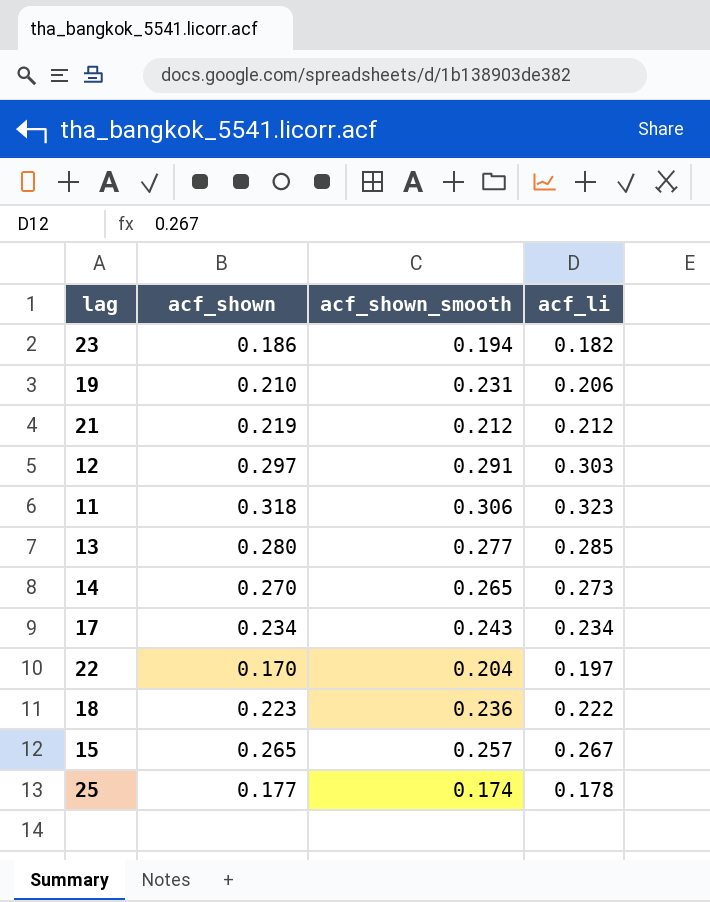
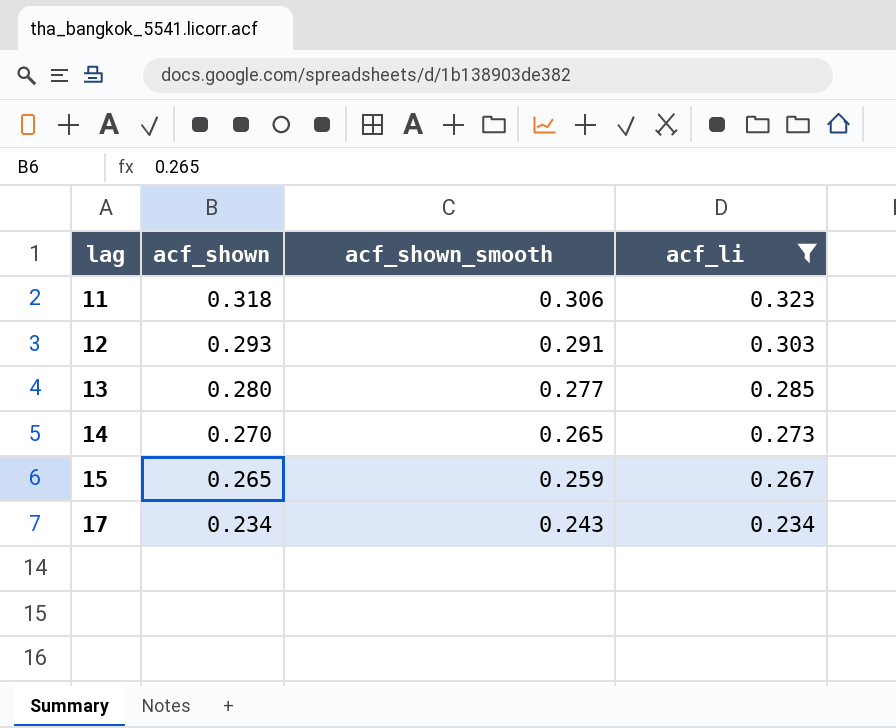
filter: none -> acf_li >= 0.234
row order: none -> lag ascending
12 | acf_shown: 0.297 -> 0.293
15 | acf_shown_smooth: 0.257 -> 0.259

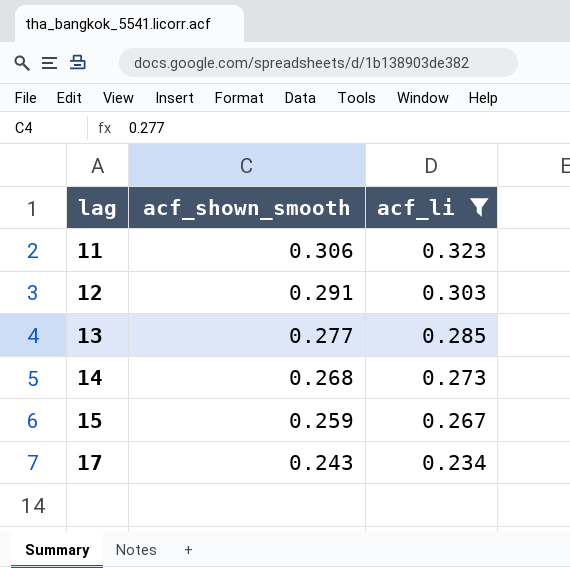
column acf_shown | position: 2 -> none
14 | acf_shown_smooth: 0.265 -> 0.268

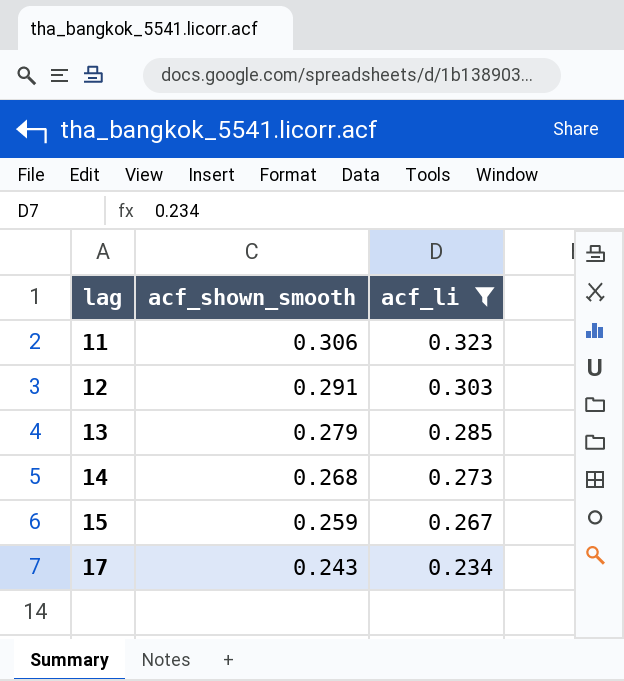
13 | acf_shown_smooth: 0.277 -> 0.279

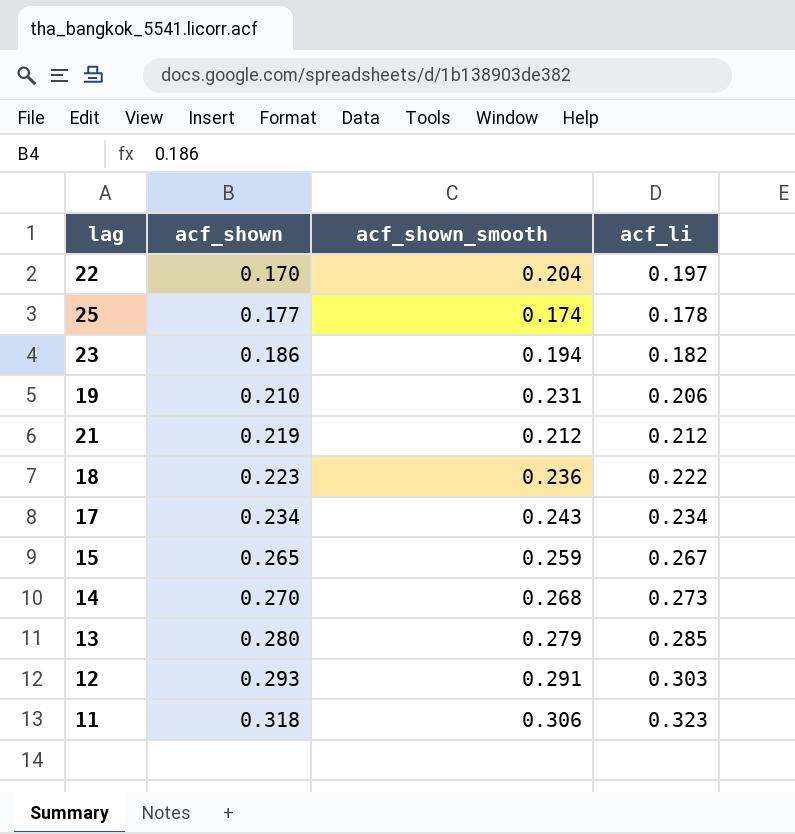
filter: acf_li >= 0.234 -> none
row order: lag ascending -> acf_shown ascending
column acf_shown | position: none -> 2

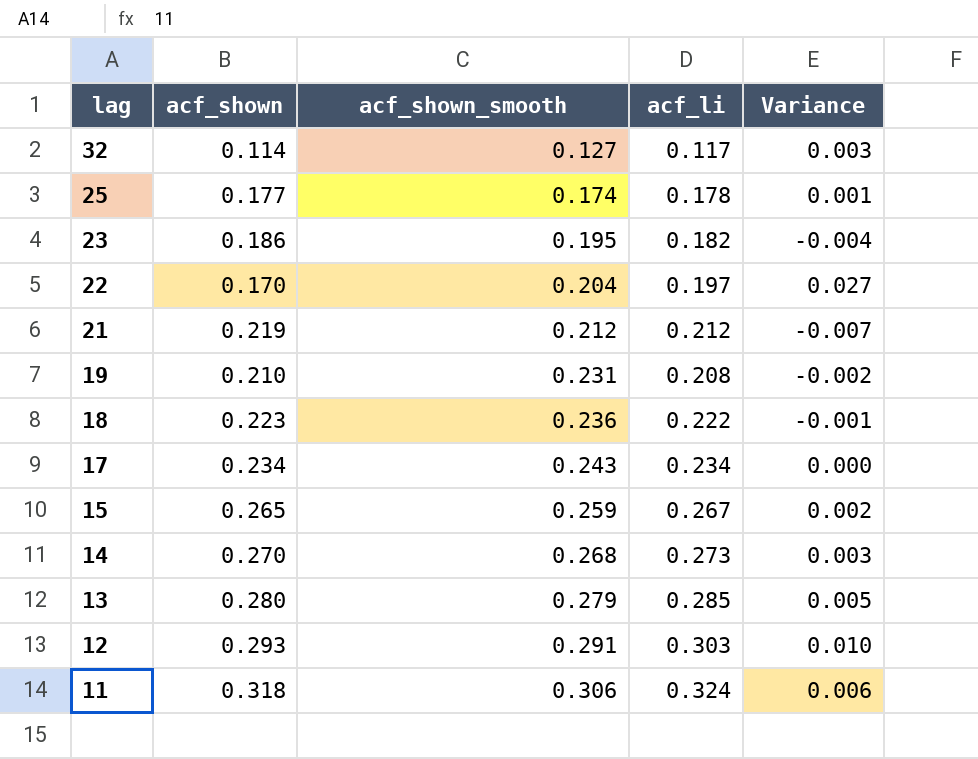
row order: acf_shown ascending -> lag descending
column Variance | formula: none -> [acf_li] - [acf_shown]
row 32: none -> 0.114 | 0.127 | 0.117 | 0.003
23 | acf_shown_smooth: 0.194 -> 0.195
19 | acf_li: 0.206 -> 0.208
11 | acf_li: 0.323 -> 0.324

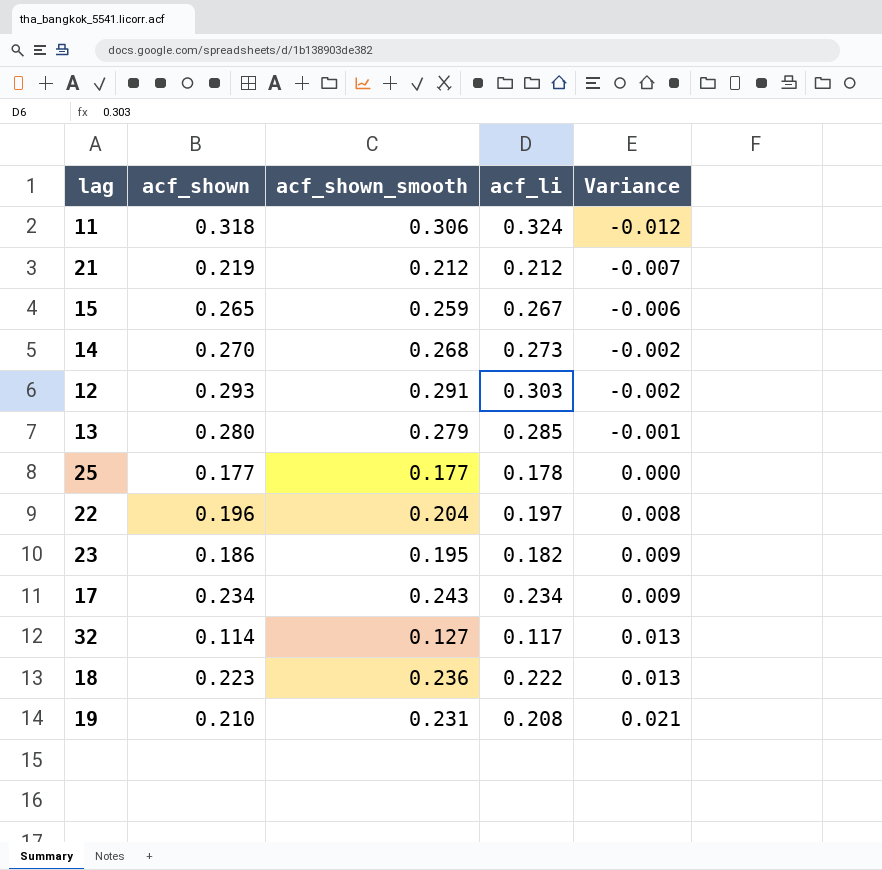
row order: lag descending -> Variance ascending
column Variance | formula: [acf_li] - [acf_shown] -> [acf_shown_smooth] - [acf_shown]
25 | acf_shown_smooth: 0.174 -> 0.177
22 | acf_shown: 0.170 -> 0.196

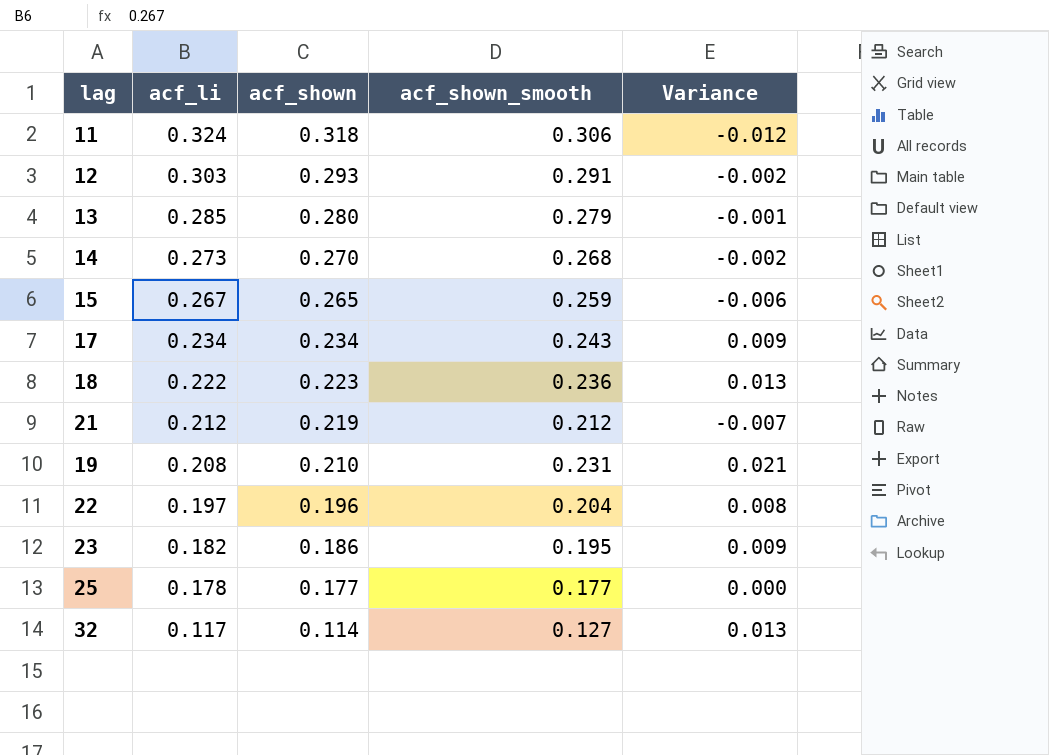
row order: Variance ascending -> acf_li descending
column acf_li | position: 4 -> 2

